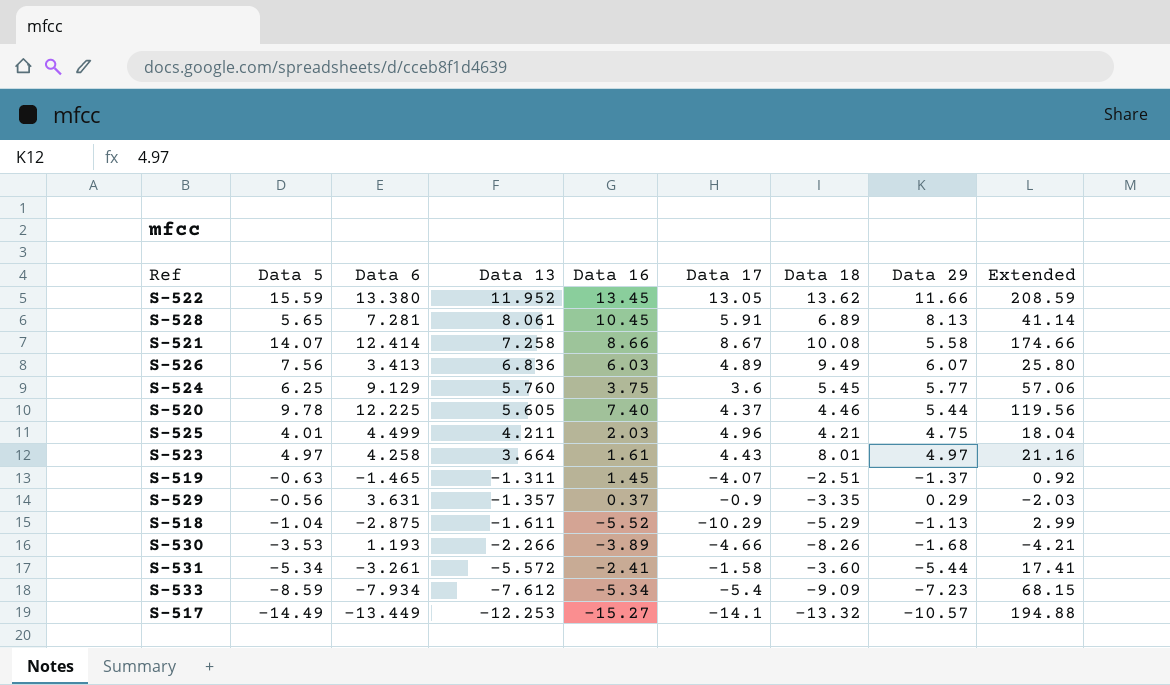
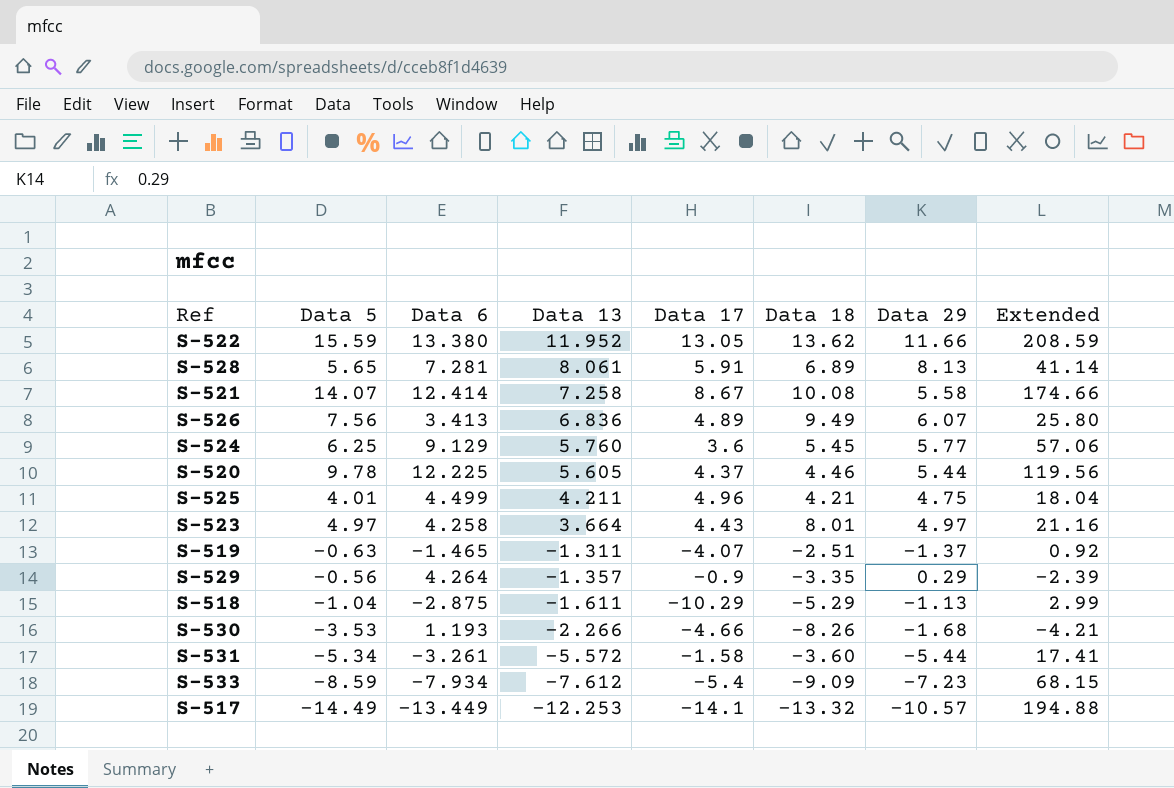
column Data 16 | position: 5 -> none
S-529 | Data 6: 3.631 -> 4.264
S-529 | Extended: -2.03 -> -2.39

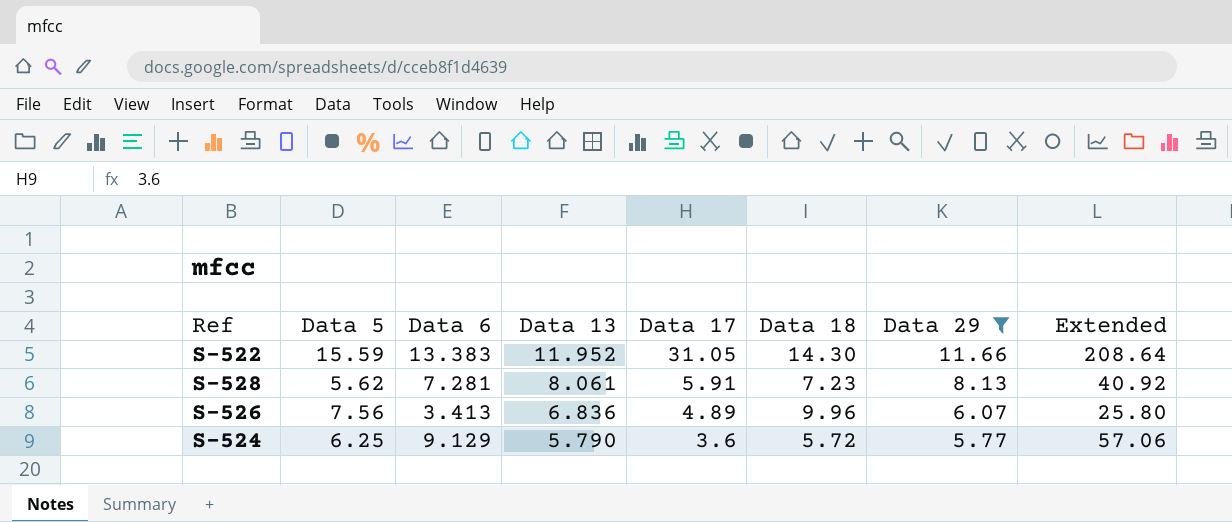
filter: none -> Data 29 >= 5.77
S-522 | Data 6: 13.380 -> 13.383
S-522 | Data 17: 13.05 -> 31.05
S-522 | Data 18: 13.62 -> 14.30
S-522 | Extended: 208.59 -> 208.64
S-528 | Data 5: 5.65 -> 5.62
S-528 | Data 18: 6.89 -> 7.23
S-528 | Extended: 41.14 -> 40.92
S-526 | Data 18: 9.49 -> 9.96
S-524 | Data 13: 5.760 -> 5.790
S-524 | Data 18: 5.45 -> 5.72

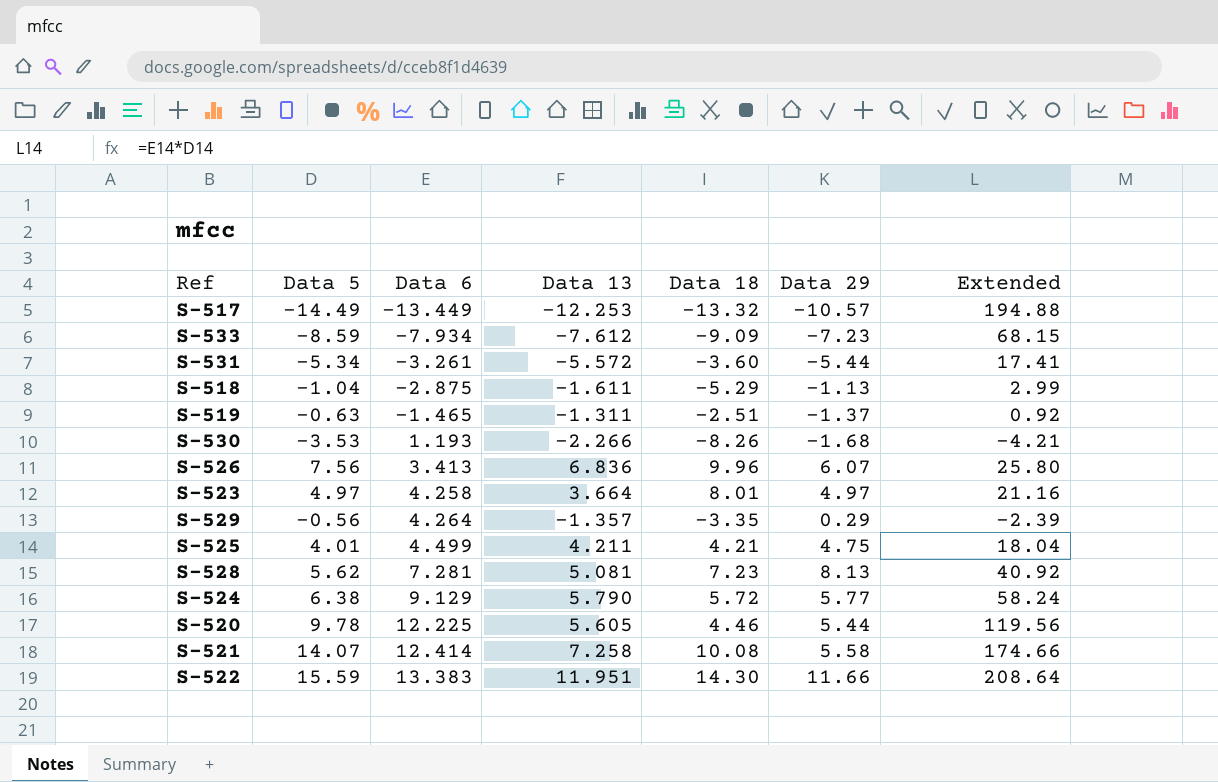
filter: Data 29 >= 5.77 -> none
row order: Data 13 descending -> Data 6 ascending
column Data 17 | position: 5 -> none
S-528 | Data 13: 8.061 -> 5.081
S-524 | Data 5: 6.25 -> 6.38
S-524 | Extended: 57.06 -> 58.24
S-522 | Data 13: 11.952 -> 11.951

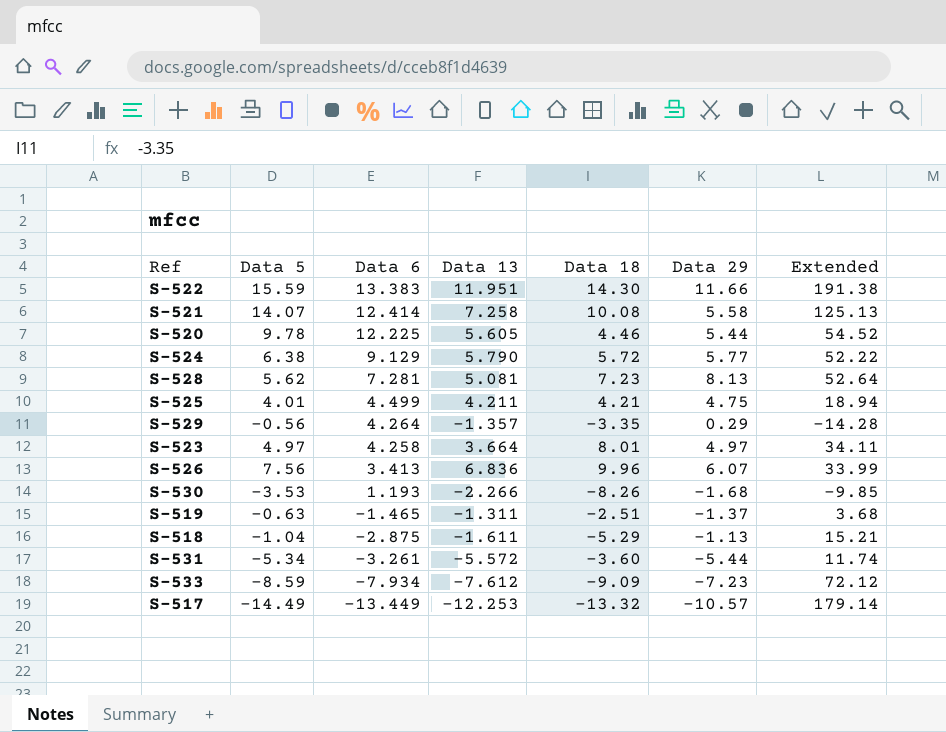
row order: Data 6 ascending -> Data 6 descending
column Extended | formula: [Data 5] * [Data 6] -> [Data 6] * [Data 18]

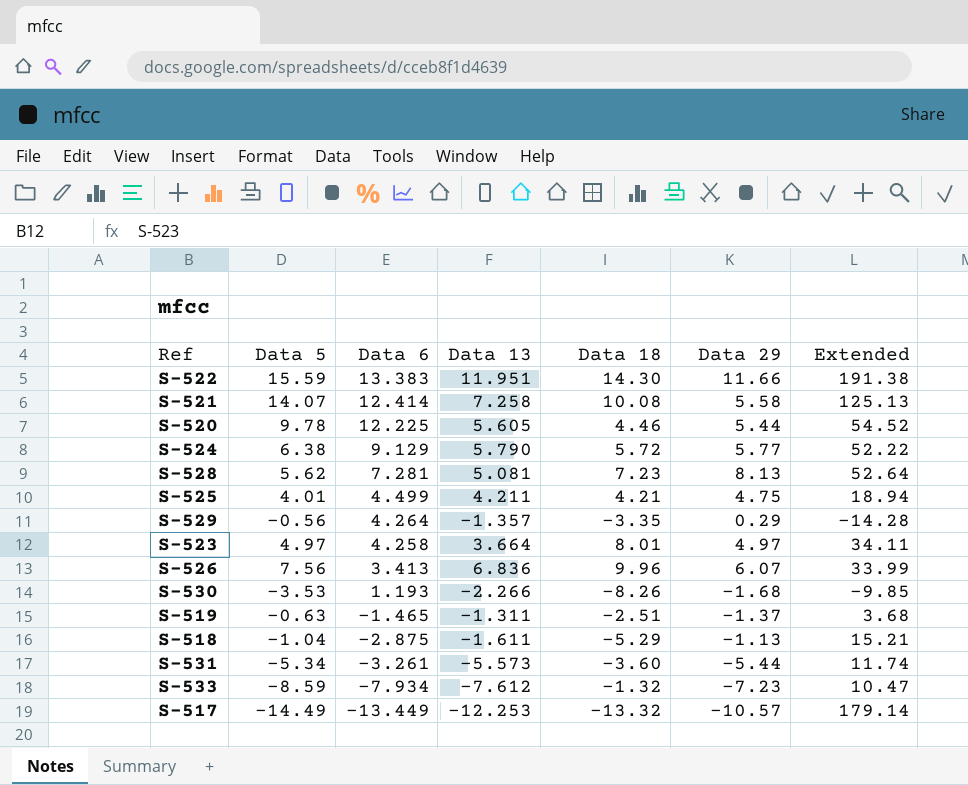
S-531 | Data 13: -5.572 -> -5.573
S-533 | Data 18: -9.09 -> -1.32
S-533 | Extended: 72.12 -> 10.47

